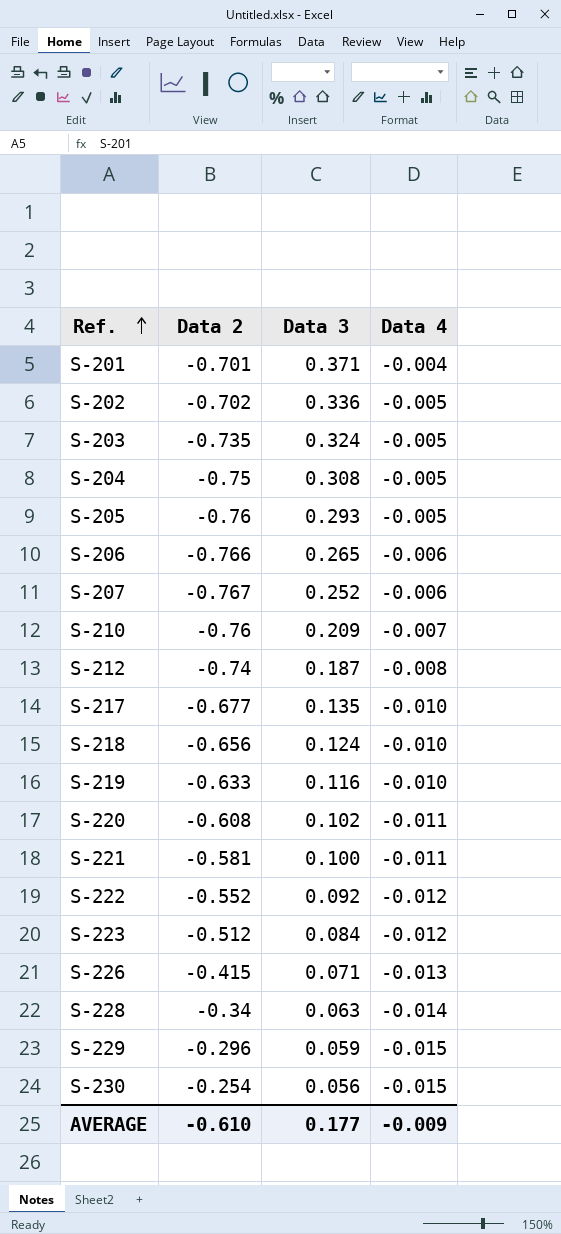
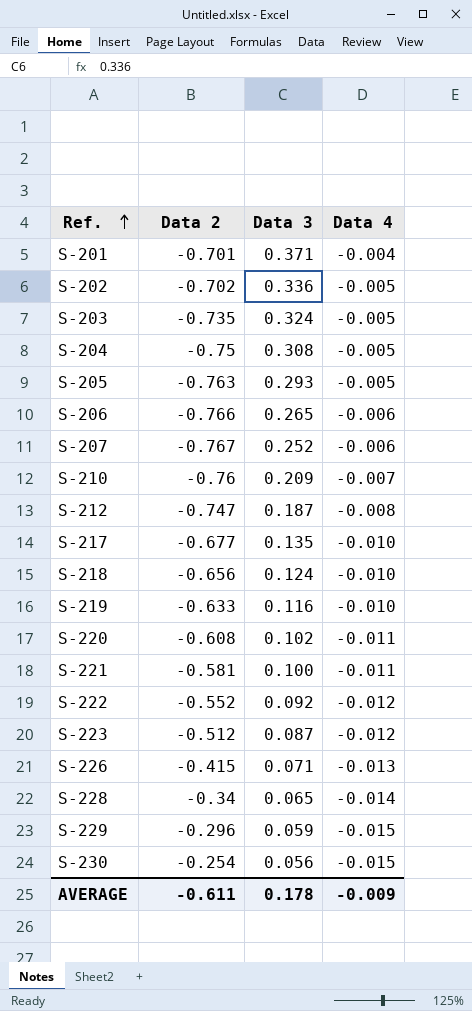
S-205 | Data 2: -0.76 -> -0.763
S-212 | Data 2: -0.74 -> -0.747
S-223 | Data 3: 0.084 -> 0.087
S-228 | Data 3: 0.063 -> 0.065
AVERAGE | Data 2: -0.610 -> -0.611
AVERAGE | Data 3: 0.177 -> 0.178

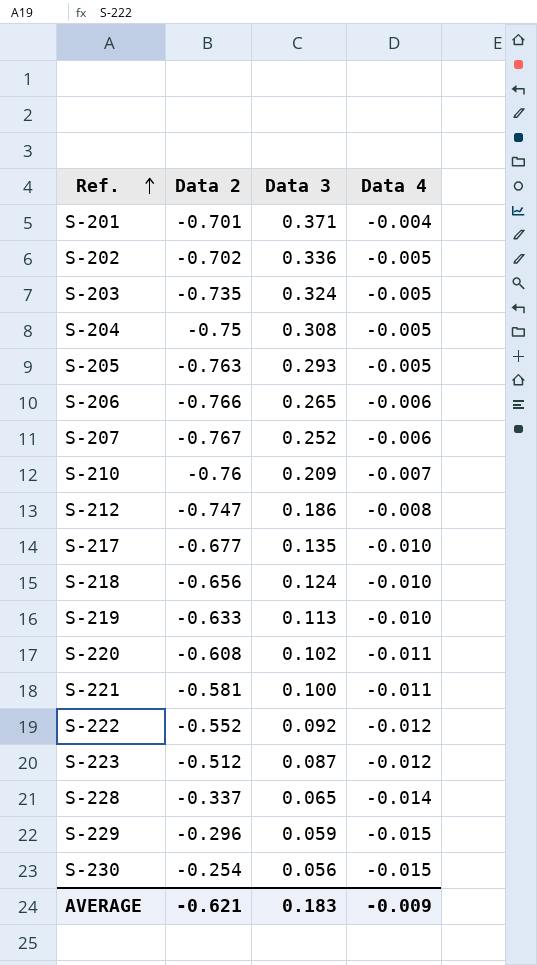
row S-226: -0.415 | 0.071 | -0.013 -> none
S-212 | Data 3: 0.187 -> 0.186
S-219 | Data 3: 0.116 -> 0.113
S-228 | Data 2: -0.34 -> -0.337
AVERAGE | Data 2: -0.611 -> -0.621
AVERAGE | Data 3: 0.178 -> 0.183

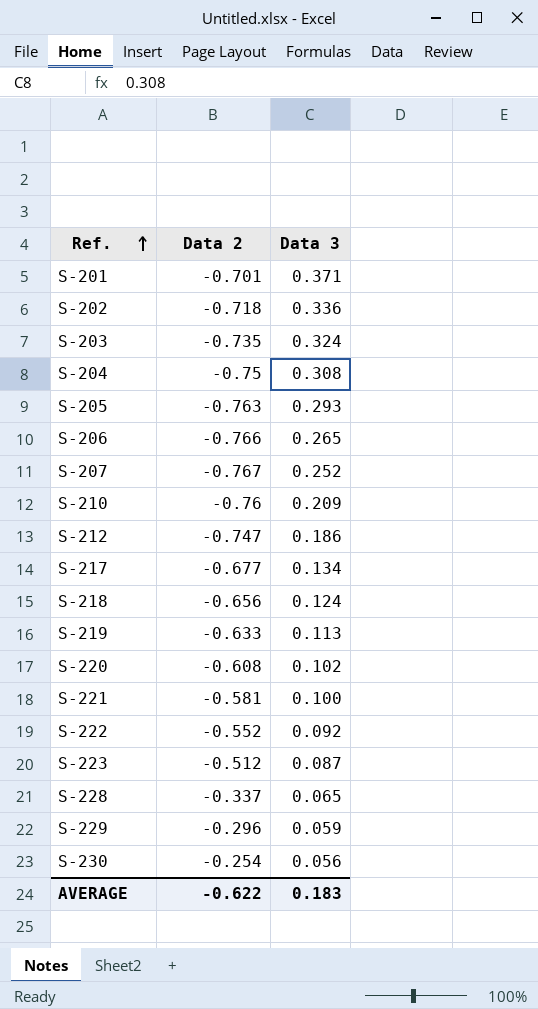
column Data 4 | position: 4 -> none
S-202 | Data 2: -0.702 -> -0.718
S-217 | Data 3: 0.135 -> 0.134
AVERAGE | Data 2: -0.621 -> -0.622

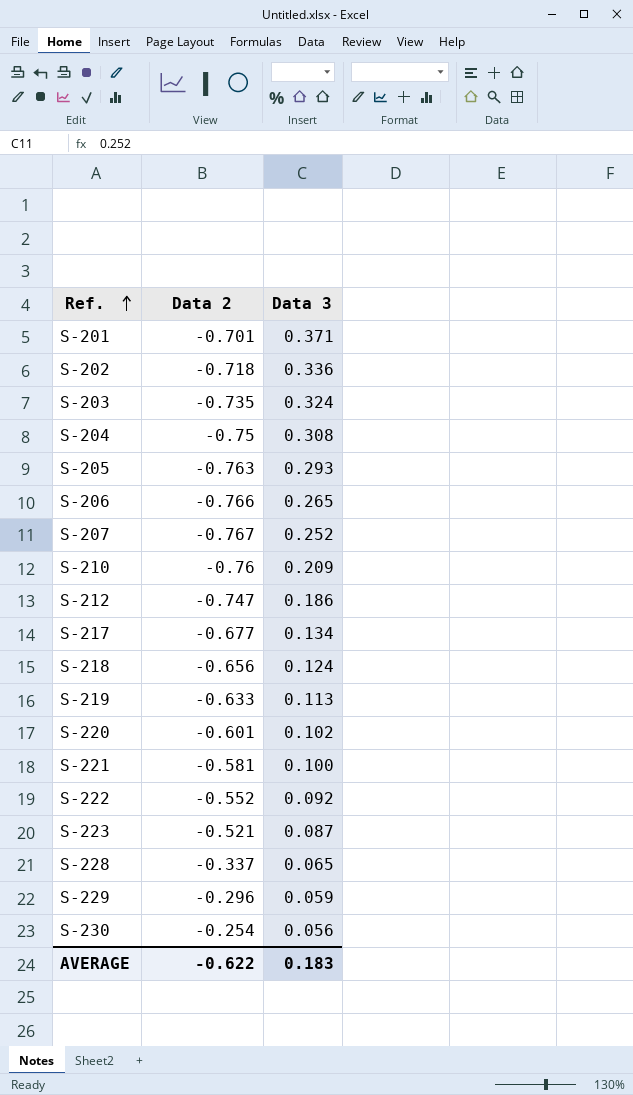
S-220 | Data 2: -0.608 -> -0.601
S-223 | Data 2: -0.512 -> -0.521

